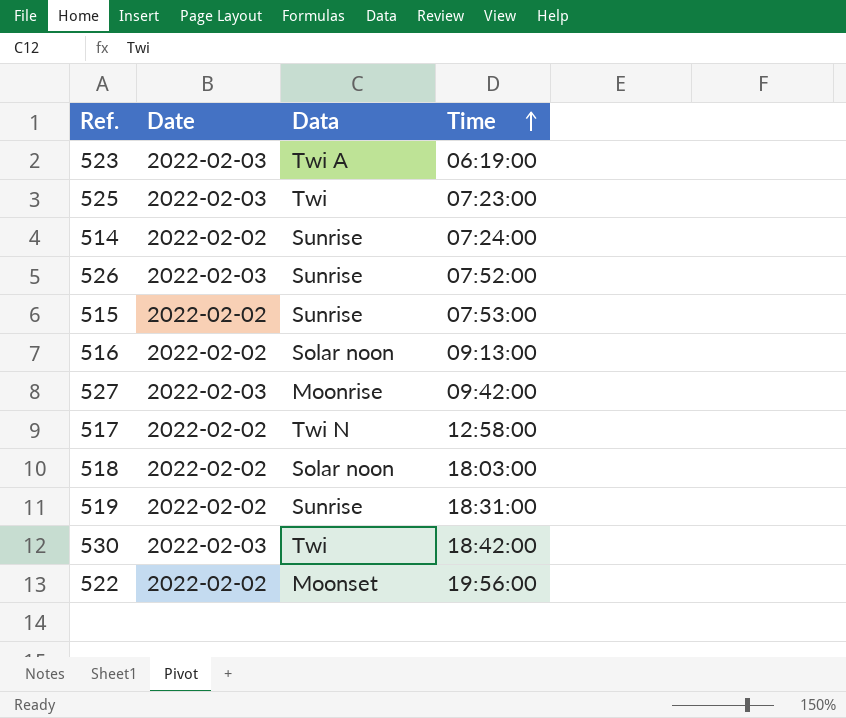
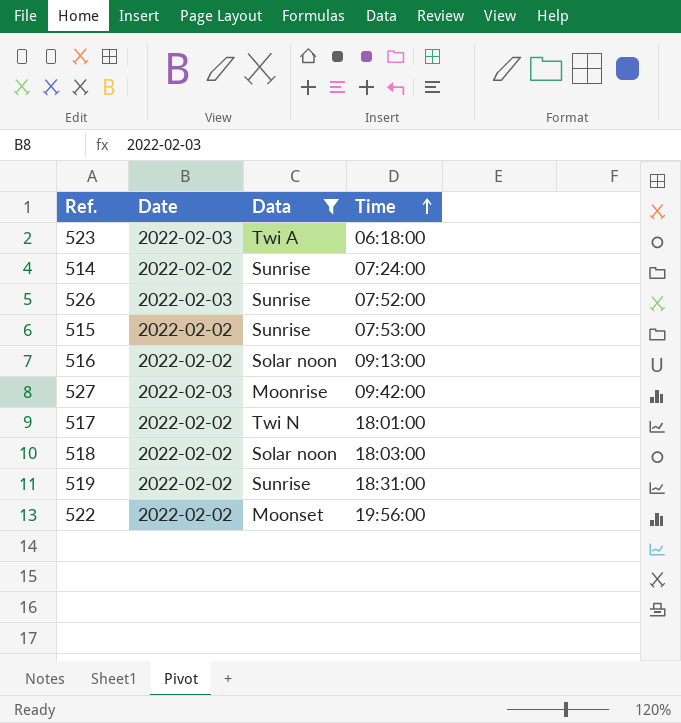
filter: none -> Data != Twi
523 | Time: 06:19:00 -> 06:18:00
517 | Time: 12:58:00 -> 18:01:00

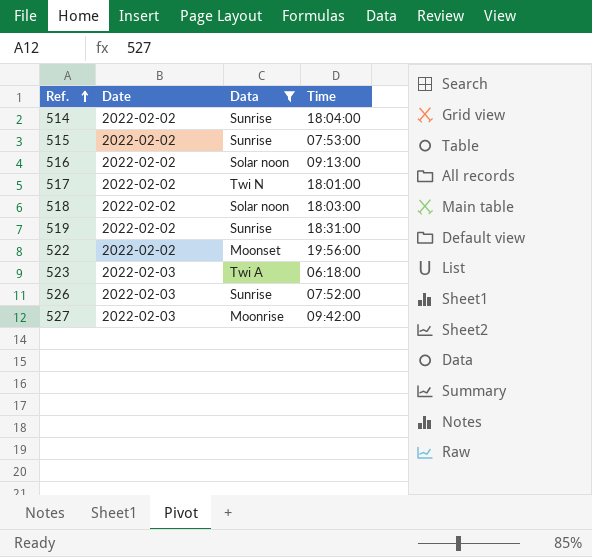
row order: Time ascending -> Ref. ascending
514 | Time: 07:24:00 -> 18:04:00

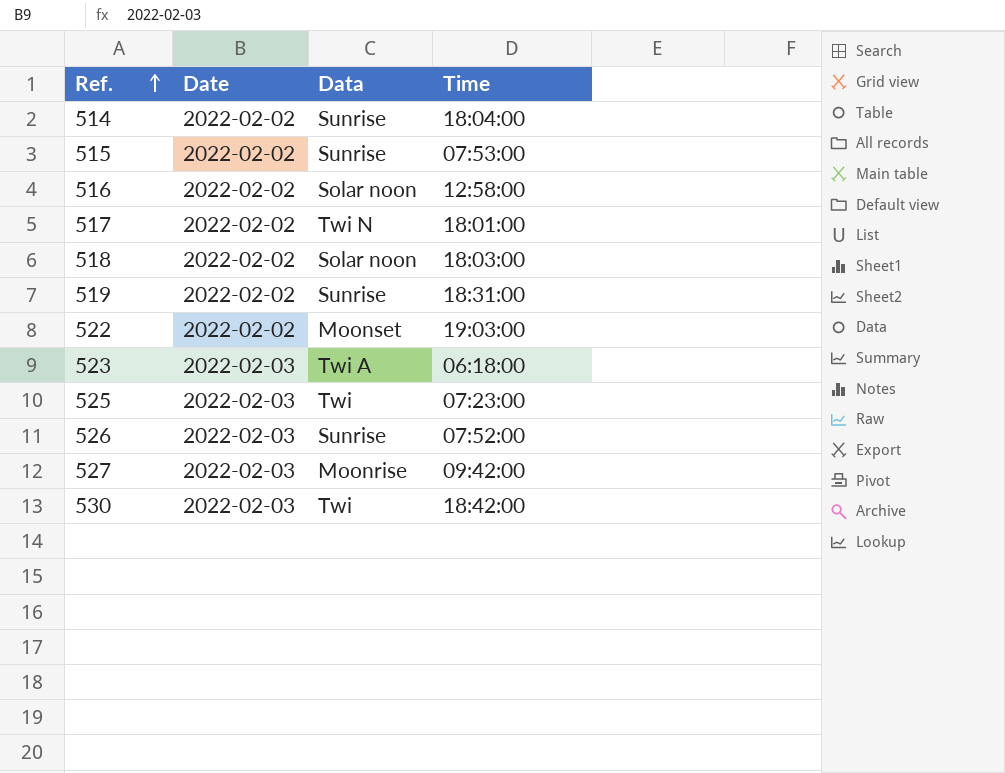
filter: Data != Twi -> none
516 | Time: 09:13:00 -> 12:58:00
522 | Time: 19:56:00 -> 19:03:00

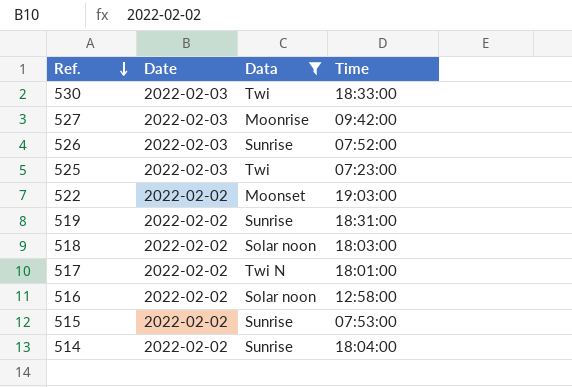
filter: none -> Data != Twi A
row order: Ref. ascending -> Ref. descending
530 | Time: 18:42:00 -> 18:33:00

